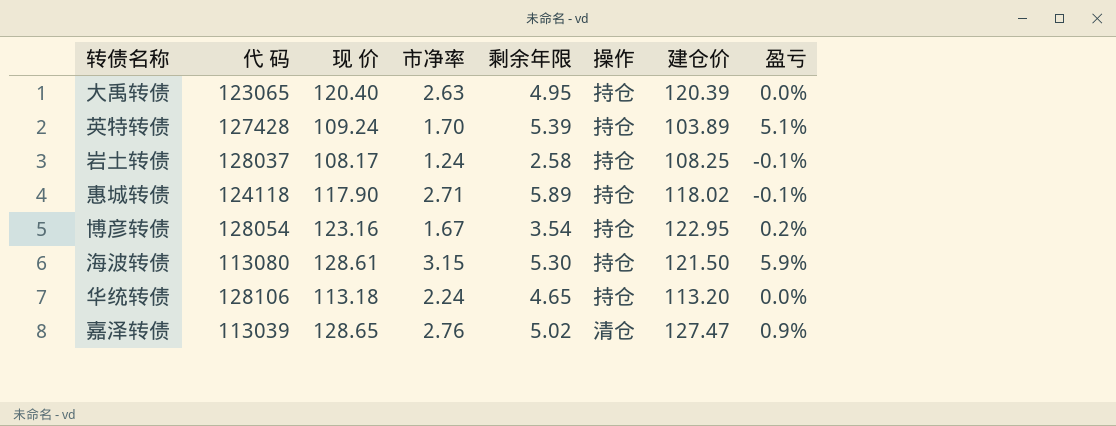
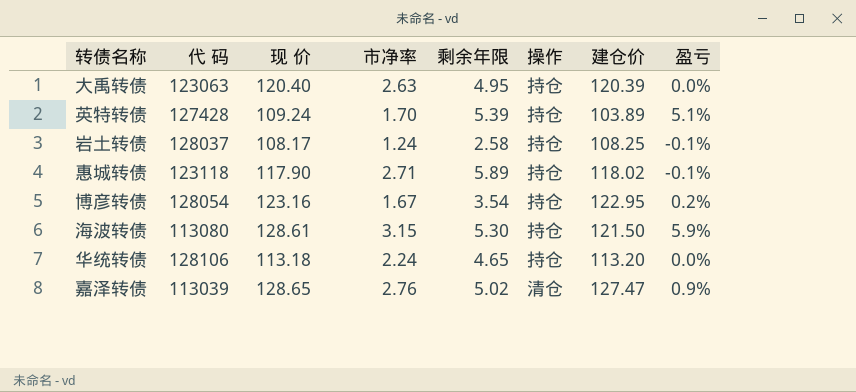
大禹转债 | 代 码: 123065 -> 123063
惠城转债 | 代 码: 124118 -> 123118

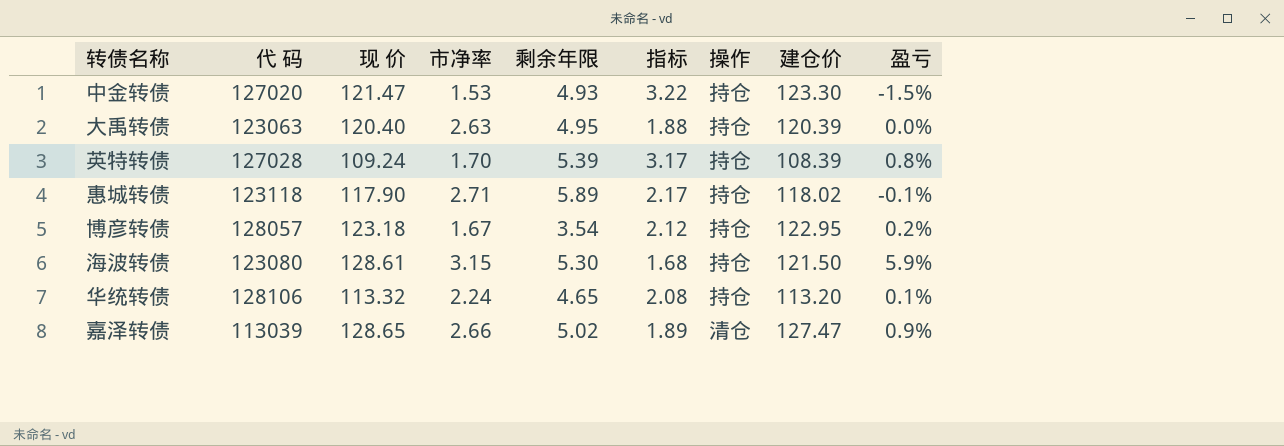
column 指标 | formula: none -> [剩余年限] / [市净率]
row 岩土转债: 128037 | 108.17 | 1.24 | 2.58 | 持仓 | 108.25 | -0.1% -> none
row 中金转债: none -> 127020 | 121.47 | 1.53 | 4.93 | 3.22 | 持仓 | 123.30 | -1.5%
英特转债 | 代 码: 127428 -> 127028
英特转债 | 建仓价: 103.89 -> 108.39
英特转债 | 盈亏: 5.1% -> 0.8%
博彦转债 | 代 码: 128054 -> 128057
博彦转债 | 现 价: 123.16 -> 123.18
海波转债 | 代 码: 113080 -> 123080
华统转债 | 现 价: 113.18 -> 113.32
华统转债 | 盈亏: 0.0% -> 0.1%
嘉泽转债 | 市净率: 2.76 -> 2.66

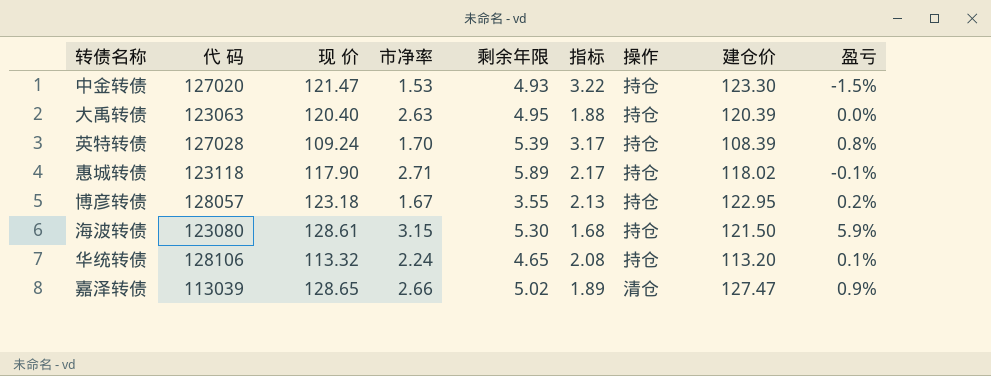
博彦转债 | 剩余年限: 3.54 -> 3.55
博彦转债 | 指标: 2.12 -> 2.13

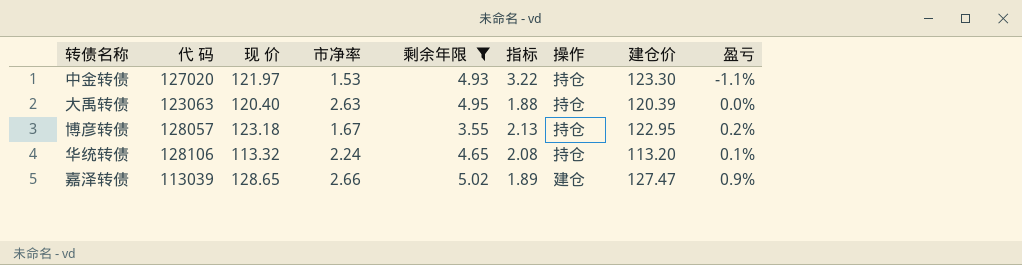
filter: none -> 剩余年限 <= 5.02
中金转债 | 现 价: 121.47 -> 121.97
中金转债 | 盈亏: -1.5% -> -1.1%
嘉泽转债 | 操作: 清仓 -> 建仓

